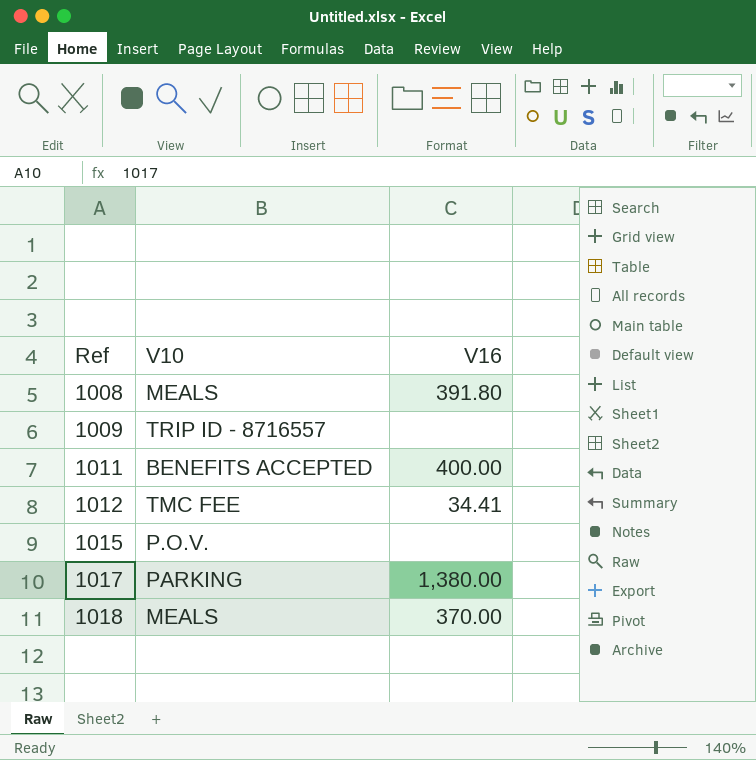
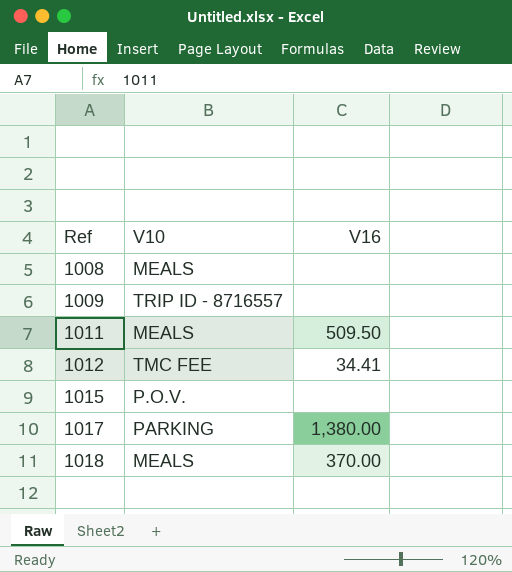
1008 | V16: 391.80 -> none
1011 | V10: BENEFITS ACCEPTED -> MEALS
1011 | V16: 400.00 -> 509.50

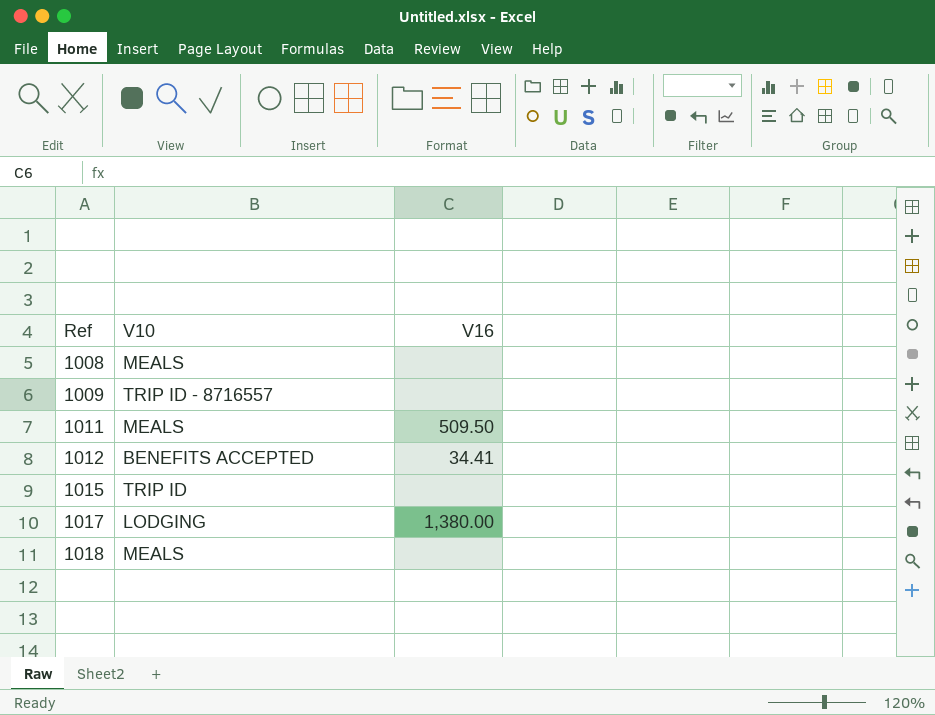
1012 | V10: TMC FEE -> BENEFITS ACCEPTED
1015 | V10: P.O.V. -> TRIP ID
1017 | V10: PARKING -> LODGING
1018 | V16: 370.00 -> none

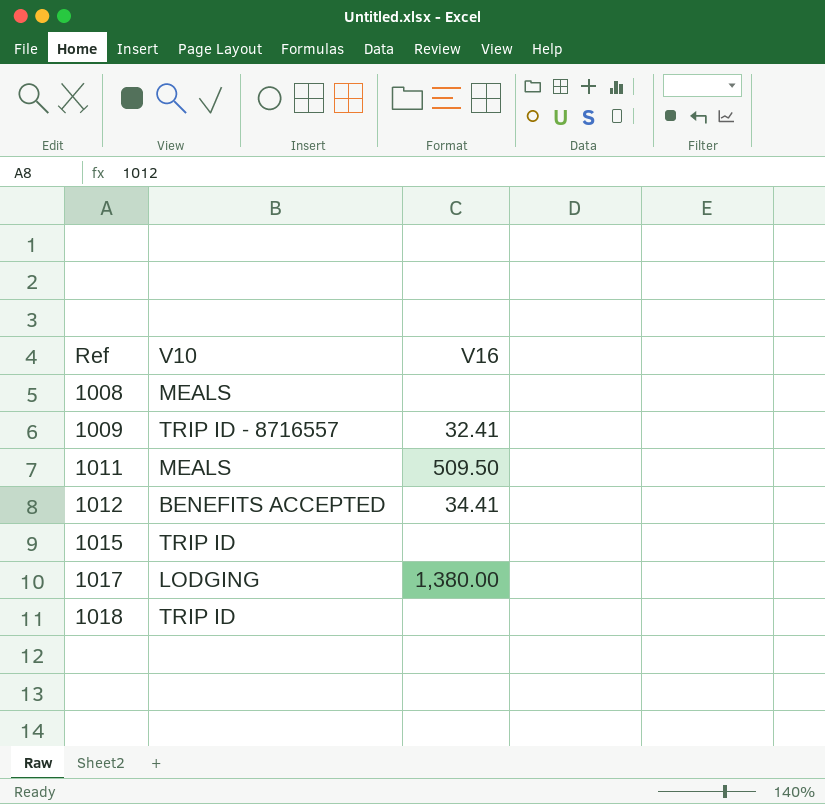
1009 | V16: none -> 32.41
1018 | V10: MEALS -> TRIP ID

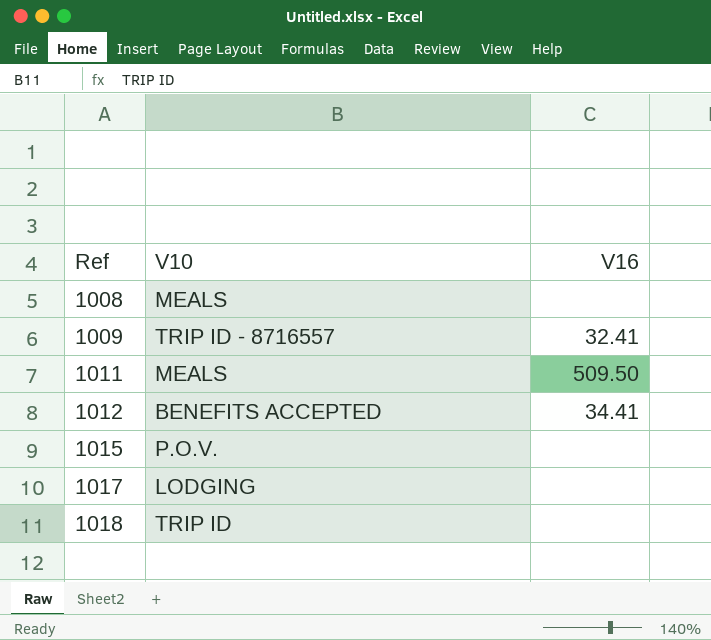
1015 | V10: TRIP ID -> P.O.V.
1017 | V16: 1,380.00 -> none

